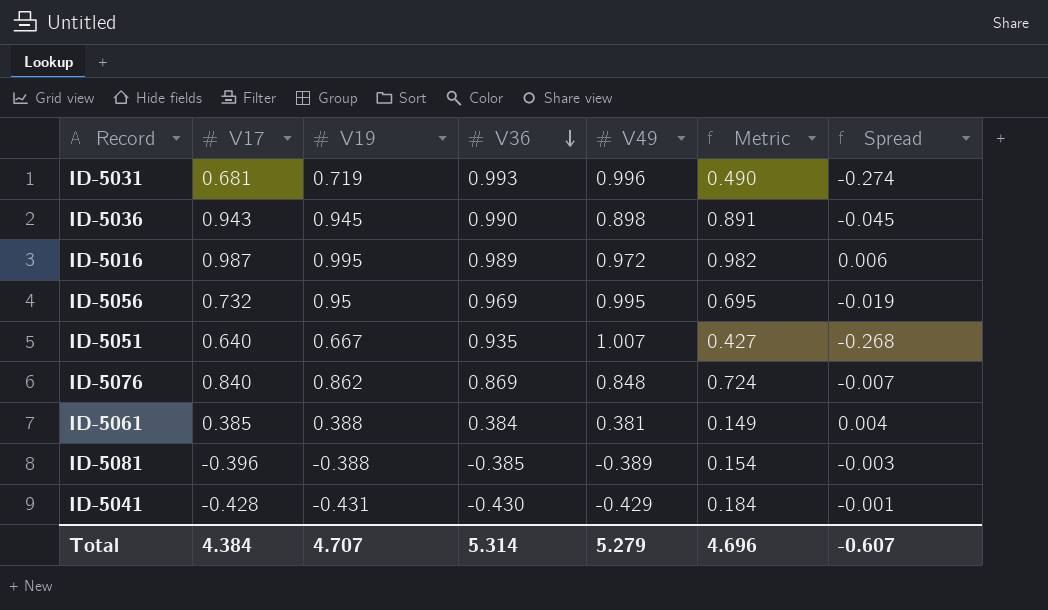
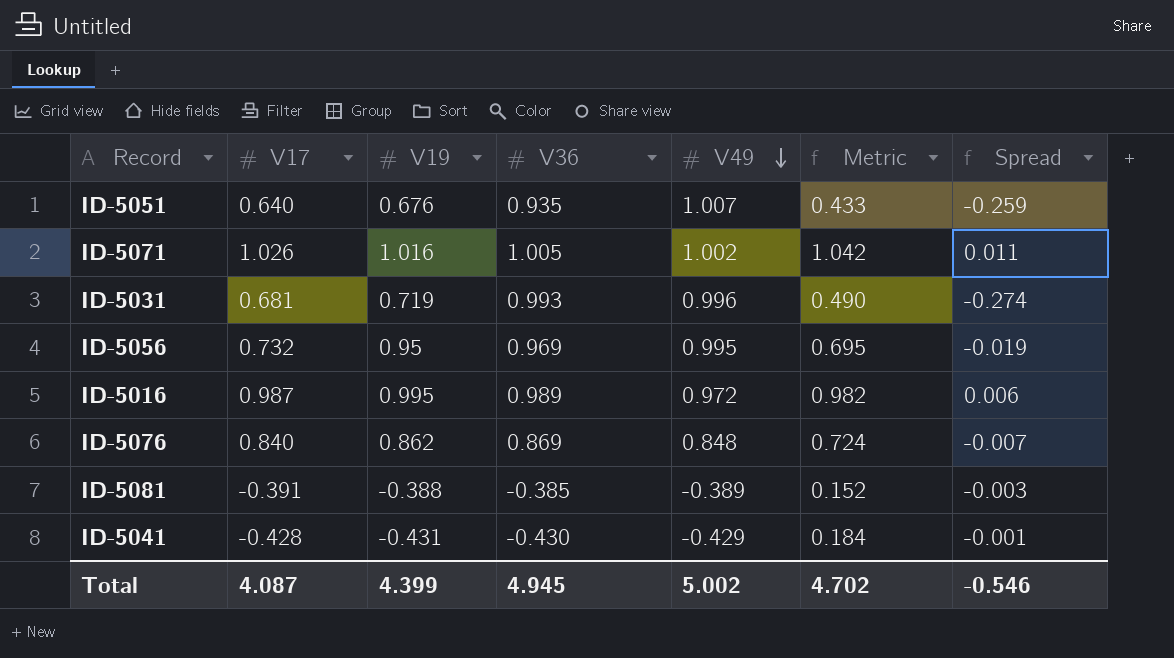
row order: V36 descending -> V49 descending
row ID-5036: 0.943 | 0.945 | 0.990 | 0.898 | 0.891 | -0.045 -> none
row ID-5061: 0.385 | 0.388 | 0.384 | 0.381 | 0.149 | 0.004 -> none
ID-5051 | V19: 0.667 -> 0.676
ID-5051 | Metric: 0.427 -> 0.433
ID-5051 | Spread: -0.268 -> -0.259
row ID-5071: none -> 1.026 | 1.016 | 1.005 | 1.002 | 1.042 | 0.011
ID-5081 | V17: -0.396 -> -0.391
ID-5081 | Metric: 0.154 -> 0.152
Total | V17: 4.384 -> 4.087
Total | V19: 4.707 -> 4.399
Total | V36: 5.314 -> 4.945
Total | V49: 5.279 -> 5.002
Total | Metric: 4.696 -> 4.702
Total | Spread: -0.607 -> -0.546

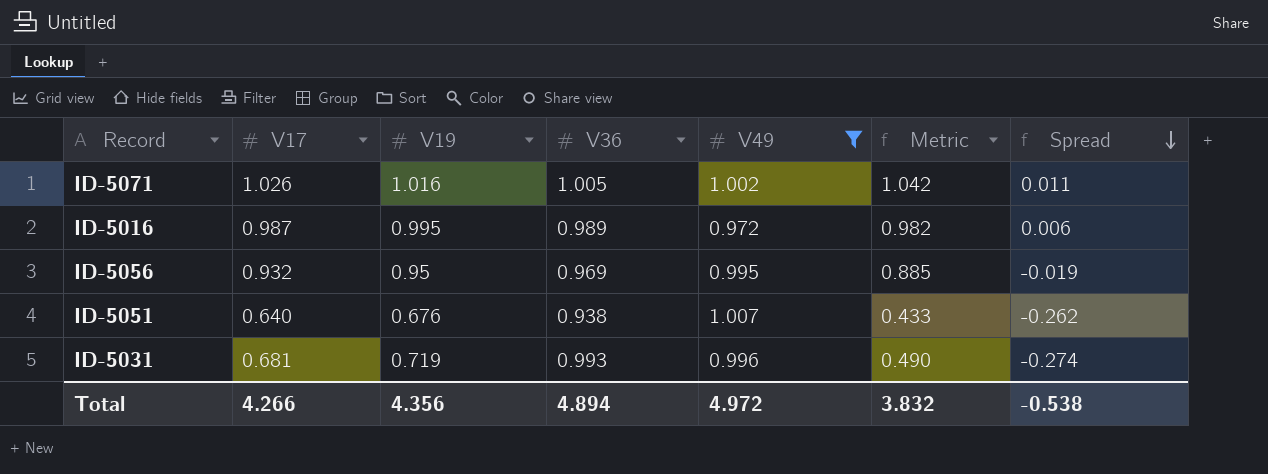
filter: none -> V49 >= 0.972
row order: V49 descending -> Spread descending
ID-5056 | V17: 0.732 -> 0.932
ID-5056 | Metric: 0.695 -> 0.885
ID-5051 | V36: 0.935 -> 0.938
ID-5051 | Spread: -0.259 -> -0.262
Total | V17: 4.087 -> 4.266
Total | V19: 4.399 -> 4.356
Total | V36: 4.945 -> 4.894
Total | V49: 5.002 -> 4.972
Total | Metric: 4.702 -> 3.832
Total | Spread: -0.546 -> -0.538

